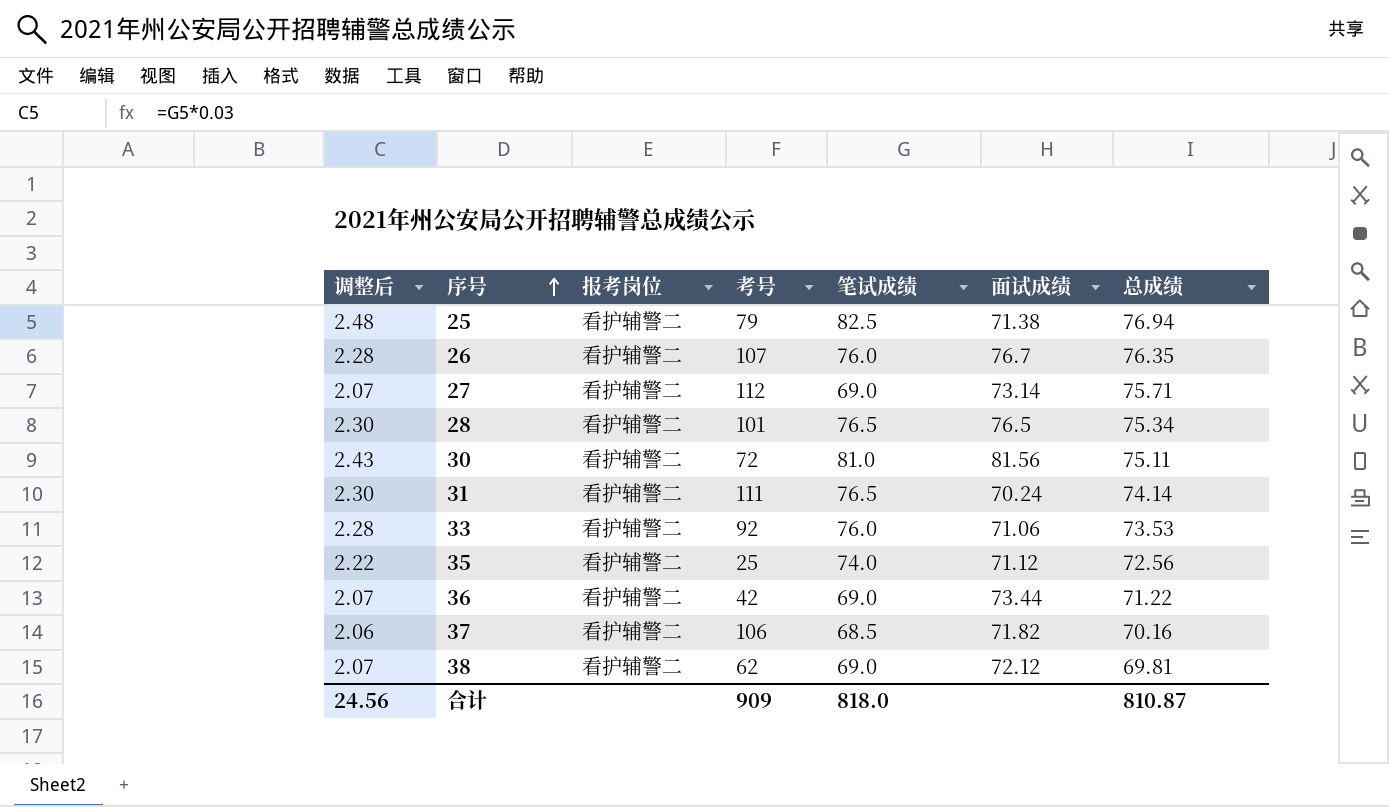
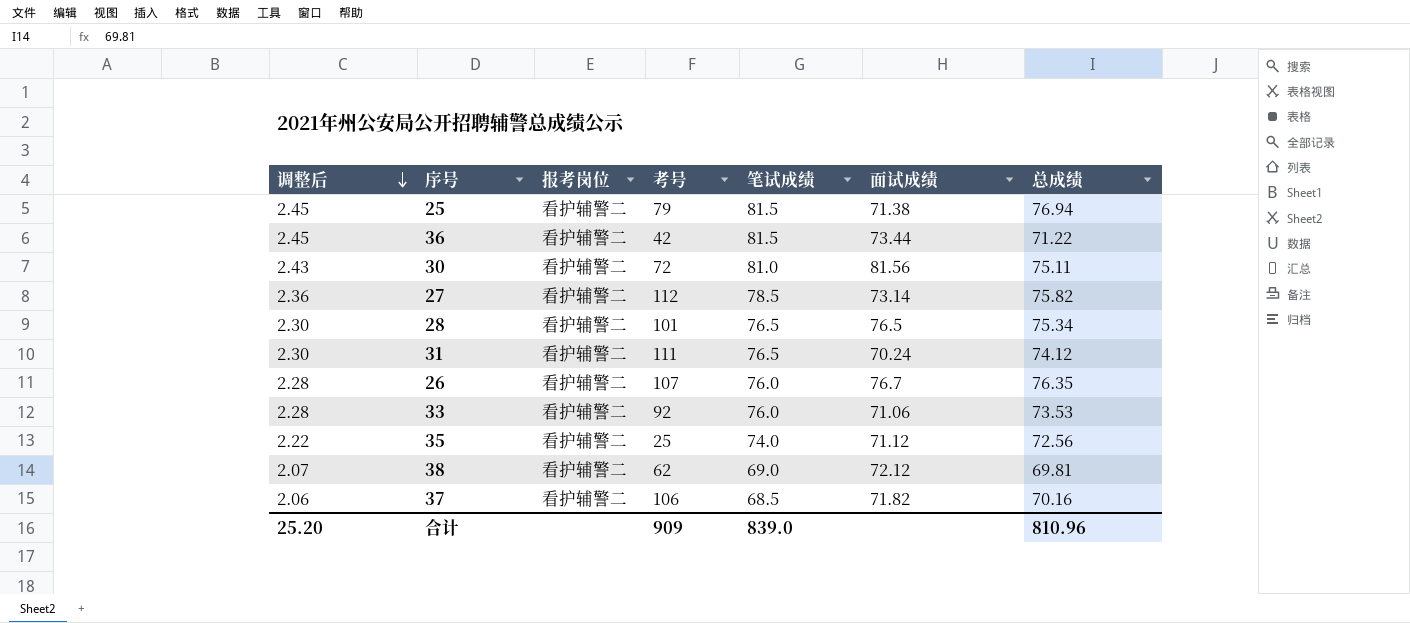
row order: 序号 ascending -> 调整后 descending
25 | 调整后: 2.48 -> 2.45
25 | 笔试成绩: 82.5 -> 81.5
36 | 调整后: 2.07 -> 2.45
36 | 笔试成绩: 69.0 -> 81.5
27 | 调整后: 2.07 -> 2.36
27 | 笔试成绩: 69.0 -> 78.5
27 | 总成绩: 75.71 -> 75.82
31 | 总成绩: 74.14 -> 74.12
合计 | 调整后: 24.56 -> 25.20
合计 | 笔试成绩: 818.0 -> 839.0
合计 | 总成绩: 810.87 -> 810.96

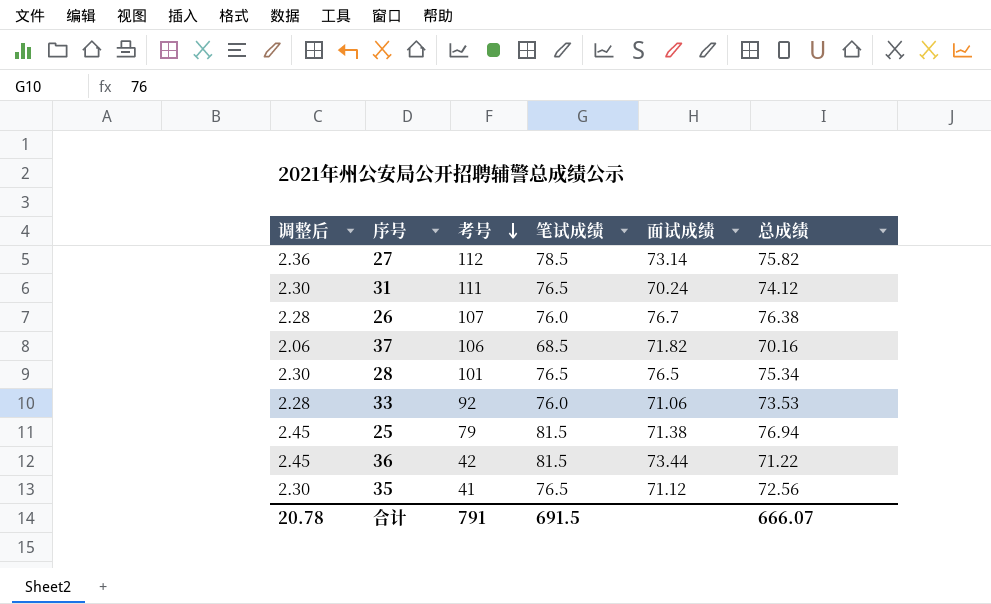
row order: 调整后 descending -> 考号 descending
column 报考岗位 | position: 3 -> none
row 30: 2.43 | 看护辅警二 | 72 | 81.0 | 81.56 | 75.11 -> none
row 38: 2.07 | 看护辅警二 | 62 | 69.0 | 72.12 | 69.81 -> none
26 | 总成绩: 76.35 -> 76.38
35 | 调整后: 2.22 -> 2.30
35 | 考号: 25 -> 41
35 | 笔试成绩: 74.0 -> 76.5
合计 | 调整后: 25.20 -> 20.78
合计 | 考号: 909 -> 791
合计 | 笔试成绩: 839.0 -> 691.5
合计 | 总成绩: 810.96 -> 666.07

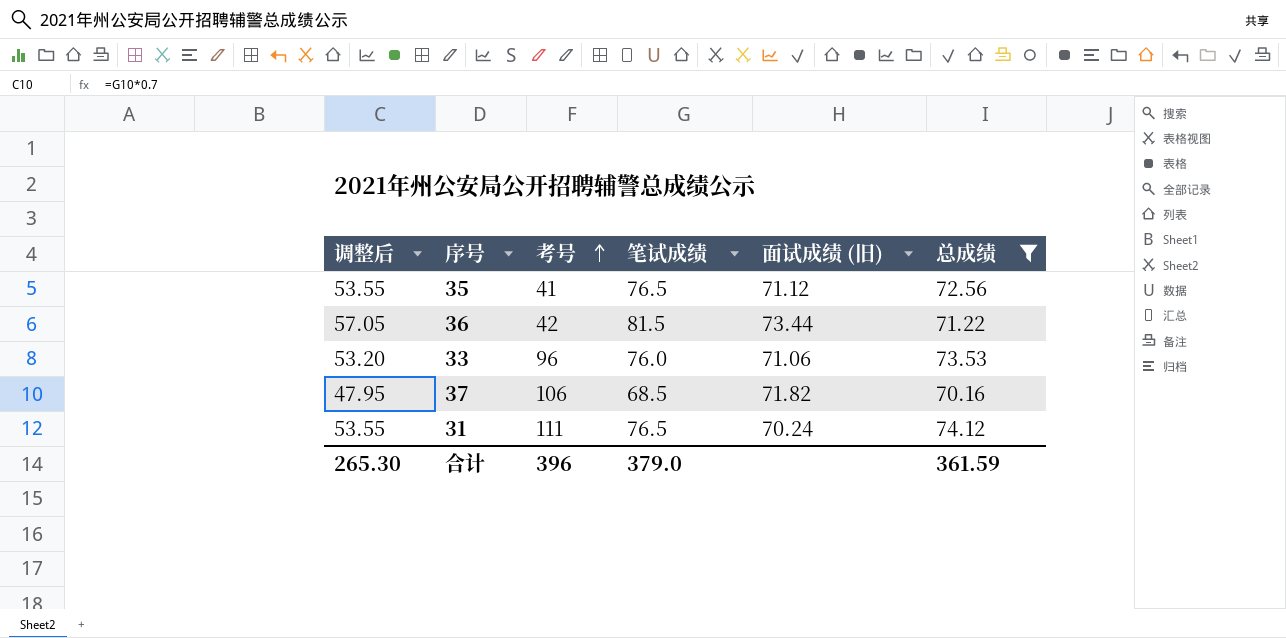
filter: none -> 总成绩 <= 74.12
row order: 考号 descending -> 考号 ascending
column 调整后 | formula: [笔试成绩] * 0.03 -> [笔试成绩] * 0.7
column name: 面试成绩 -> 面试成绩 (旧)
33 | 考号: 92 -> 96
合计 | 调整后: 20.78 -> 265.30
合计 | 考号: 791 -> 396
合计 | 笔试成绩: 691.5 -> 379.0
合计 | 总成绩: 666.07 -> 361.59

